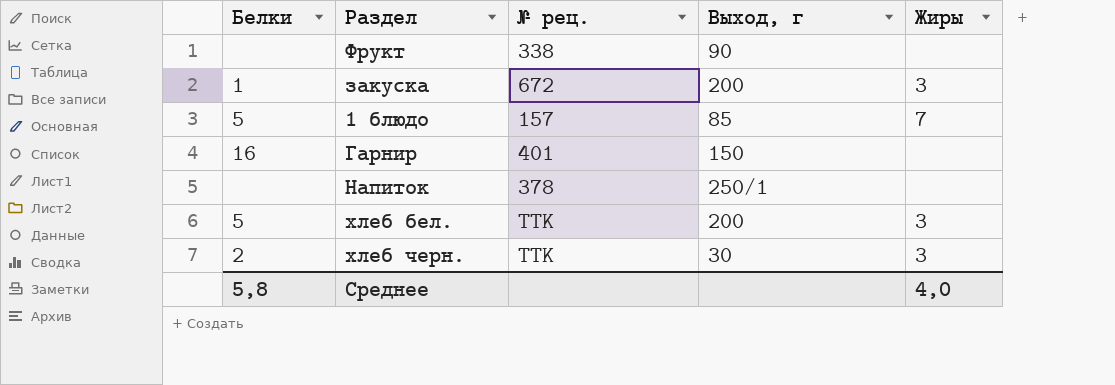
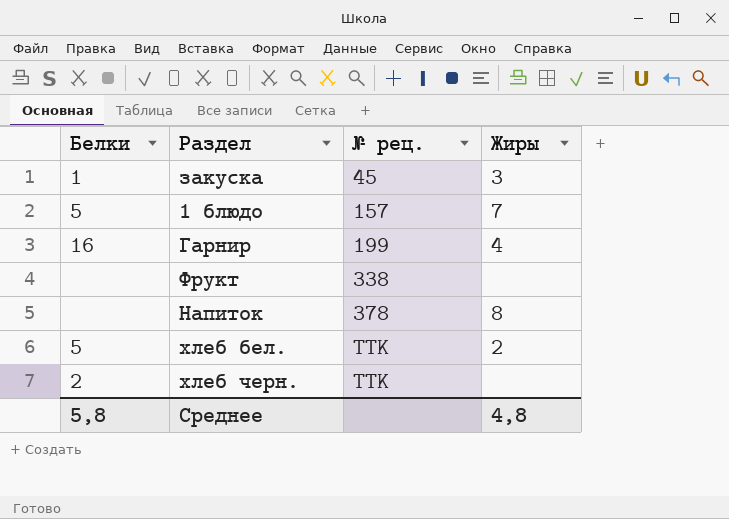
row order: none -> № рец. ascending
column Выход, г | position: 4 -> none
закуска | № рец.: 672 -> 45
Гарнир | № рец.: 401 -> 199
Гарнир | Жиры: none -> 4
Напиток | Жиры: none -> 8
хлеб бел. | Жиры: 3 -> 2
хлеб черн. | Жиры: 3 -> none
Среднее | Жиры: 4,0 -> 4,8

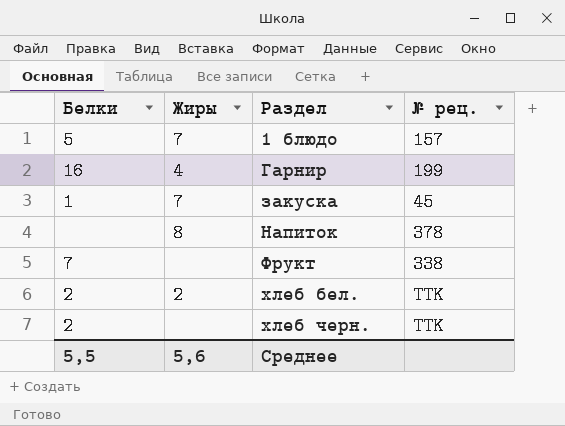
row order: № рец. ascending -> Раздел ascending
column Жиры | position: 4 -> 2
закуска | Жиры: 3 -> 7
Фрукт | Белки: none -> 7
хлеб бел. | Белки: 5 -> 2
Среднее | Белки: 5,8 -> 5,5
Среднее | Жиры: 4,8 -> 5,6

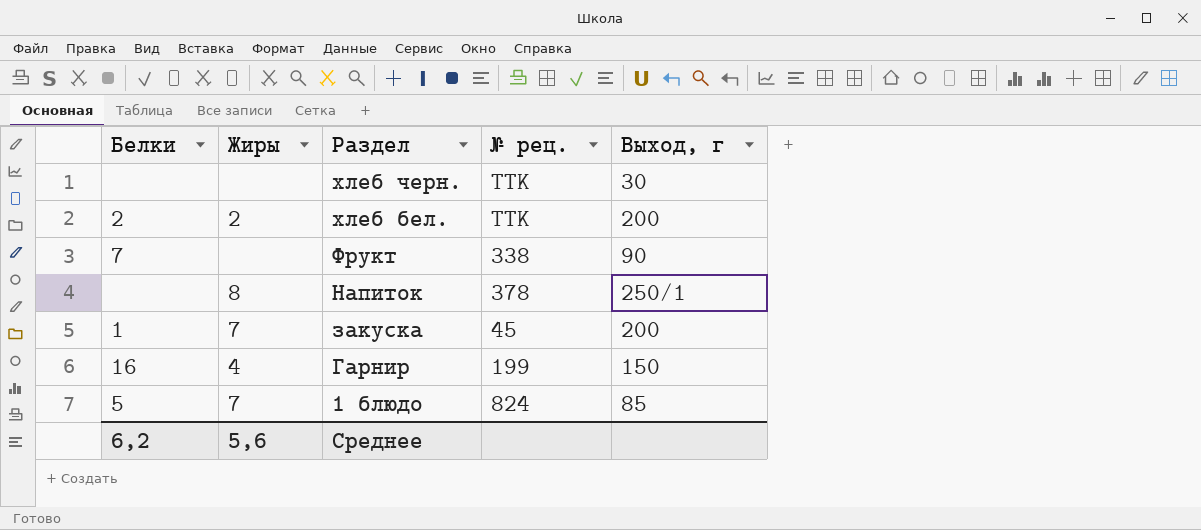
row order: Раздел ascending -> Раздел descending
column Выход, г | position: none -> 5
хлеб черн. | Белки: 2 -> none
1 блюдо | № рец.: 157 -> 824
Среднее | Белки: 5,5 -> 6,2

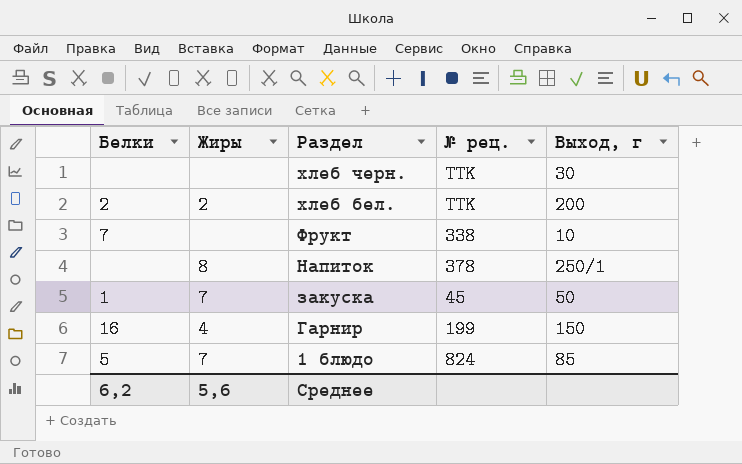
Фрукт | Выход, г: 90 -> 10
закуска | Выход, г: 200 -> 50

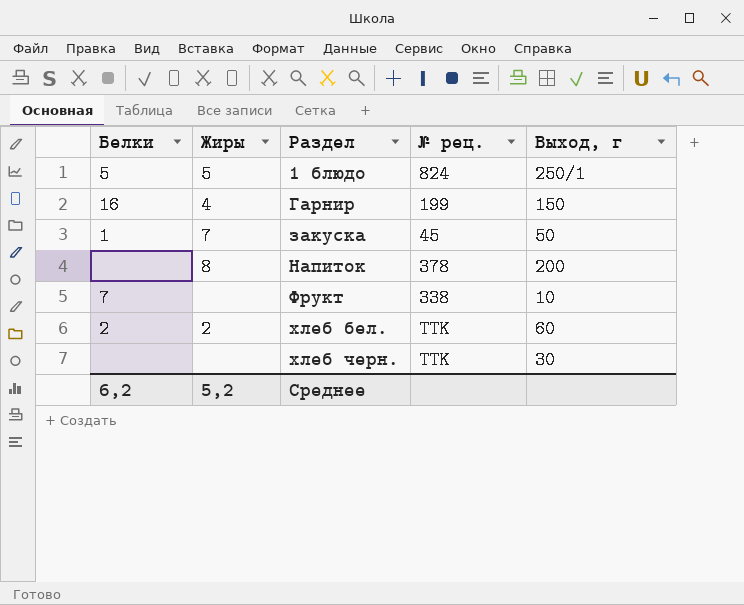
row order: Раздел descending -> Раздел ascending
1 блюдо | Жиры: 7 -> 5
1 блюдо | Выход, г: 85 -> 250/1
Напиток | Выход, г: 250/1 -> 200
хлеб бел. | Выход, г: 200 -> 60
Среднее | Жиры: 5,6 -> 5,2

